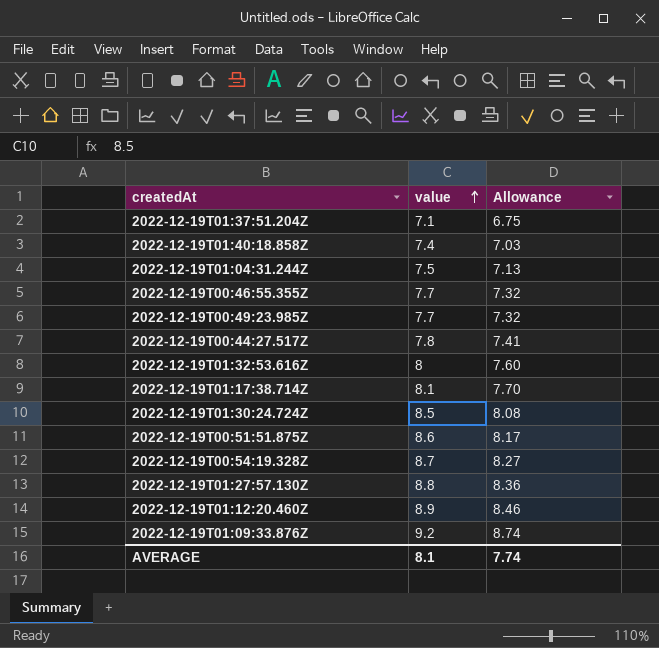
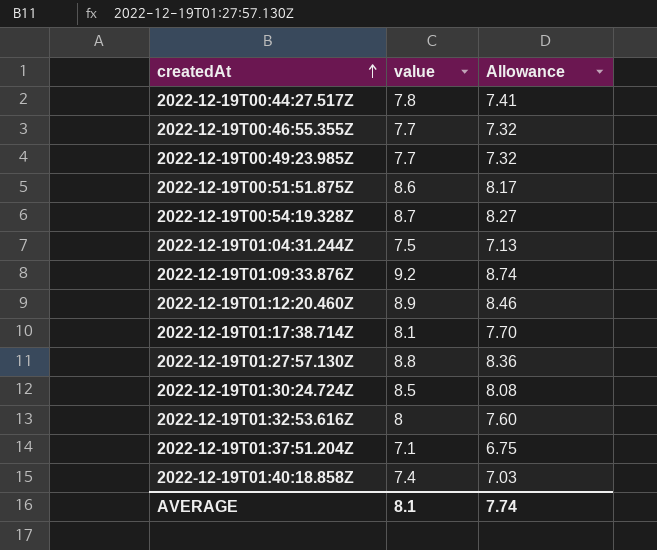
row order: value ascending -> createdAt ascending

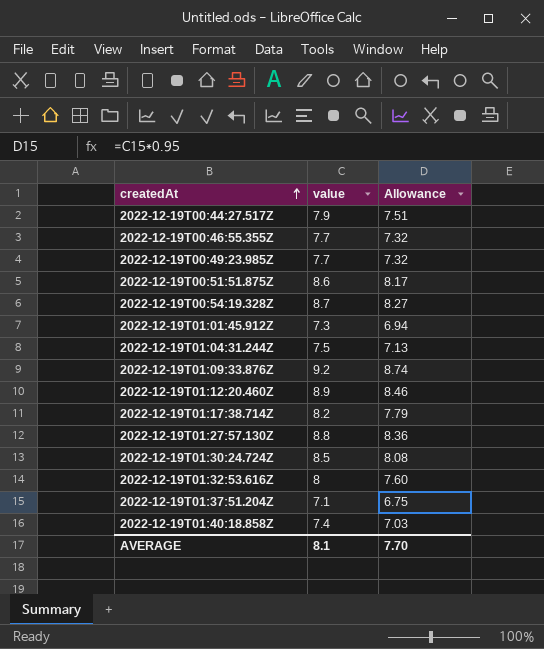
2022-12-19T00:44:27.517Z | value: 7.8 -> 7.9
2022-12-19T00:44:27.517Z | Allowance: 7.41 -> 7.51
row 2022-12-19T01:01:45.912Z: none -> 7.3 | 6.94
2022-12-19T01:17:38.714Z | value: 8.1 -> 8.2
2022-12-19T01:17:38.714Z | Allowance: 7.70 -> 7.79
AVERAGE | Allowance: 7.74 -> 7.70

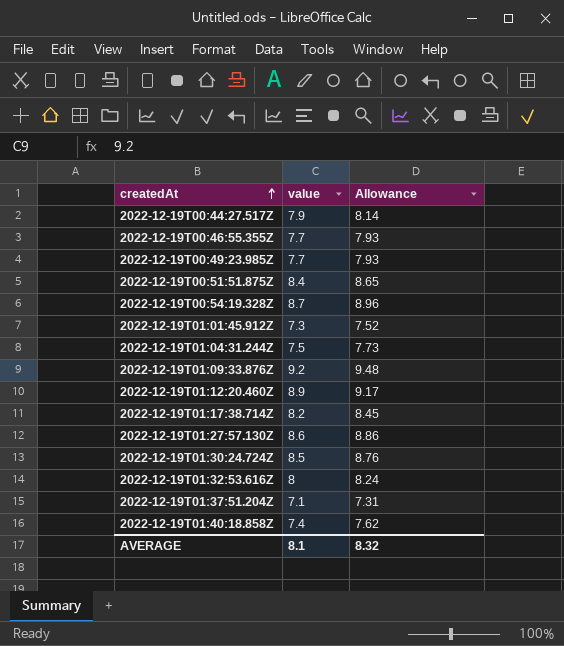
column Allowance | formula: [value] * 0.95 -> [value] * 1.03
2022-12-19T00:51:51.875Z | value: 8.6 -> 8.4
2022-12-19T01:27:57.130Z | value: 8.8 -> 8.6
AVERAGE | Allowance: 7.70 -> 8.32

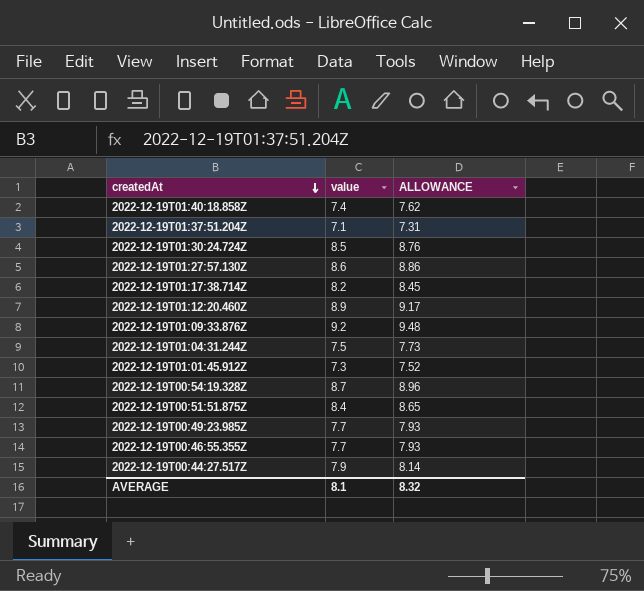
row order: createdAt ascending -> createdAt descending
column name: Allowance -> ALLOWANCE
row 2022-12-19T01:32:53.616Z: 8 | 8.24 -> none

